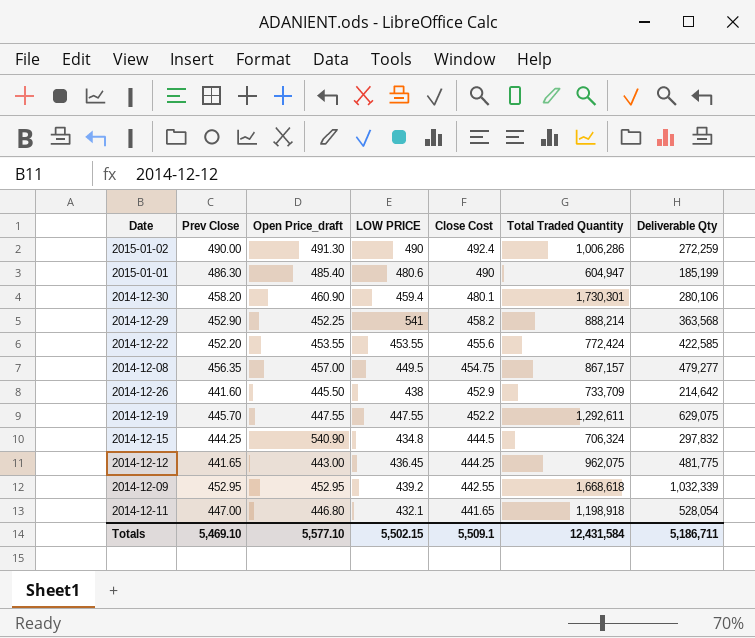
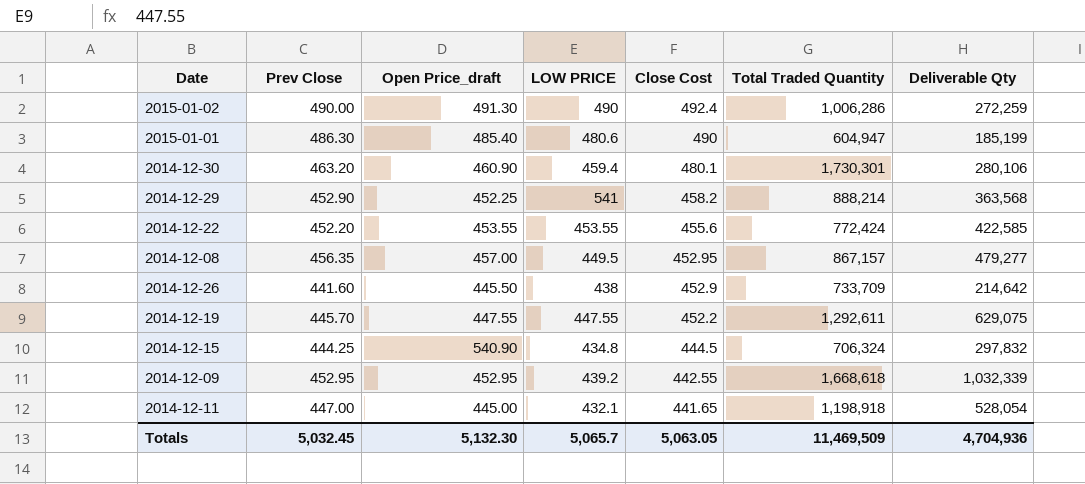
row 2014-12-12: 441.65 | 443.00 | 436.45 | 444.25 | 962,075 | 481,775 -> none
2014-12-30 | Prev Close: 458.20 -> 463.20
2014-12-08 | Close Cost: 454.75 -> 452.95
2014-12-11 | Open Price_draft: 446.80 -> 445.00
Totals | Prev Close: 5,469.10 -> 5,032.45
Totals | Open Price_draft: 5,577.10 -> 5,132.30
Totals | LOW PRICE: 5,502.15 -> 5,065.7
Totals | Close Cost: 5,509.1 -> 5,063.05
Totals | Total Traded Quantity: 12,431,584 -> 11,469,509
Totals | Deliverable Qty: 5,186,711 -> 4,704,936

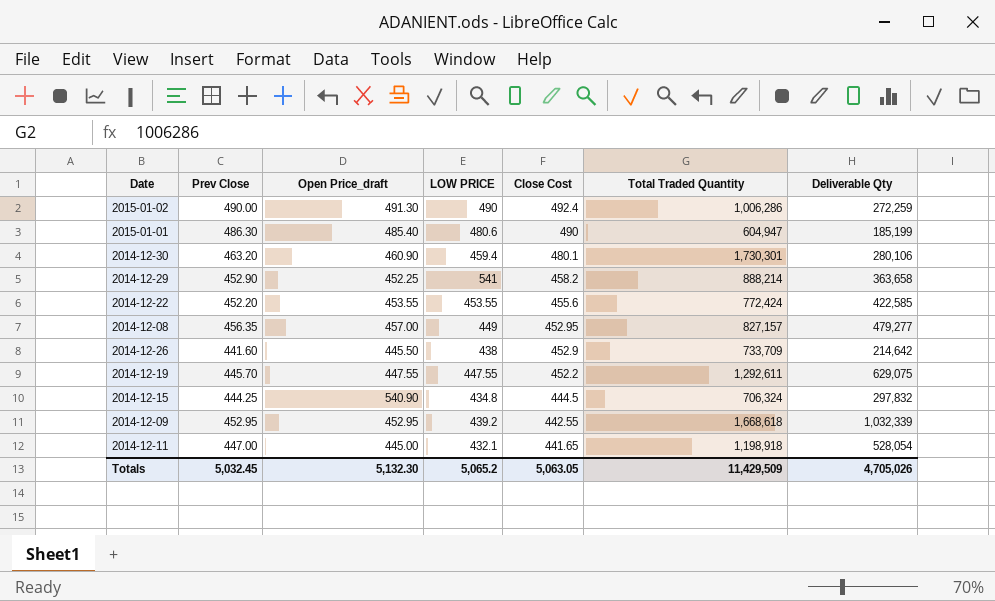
2014-12-29 | Deliverable Qty: 363,568 -> 363,658
2014-12-08 | LOW PRICE: 449.5 -> 449
2014-12-08 | Total Traded Quantity: 867,157 -> 827,157
Totals | LOW PRICE: 5,065.7 -> 5,065.2
Totals | Total Traded Quantity: 11,469,509 -> 11,429,509
Totals | Deliverable Qty: 4,704,936 -> 4,705,026

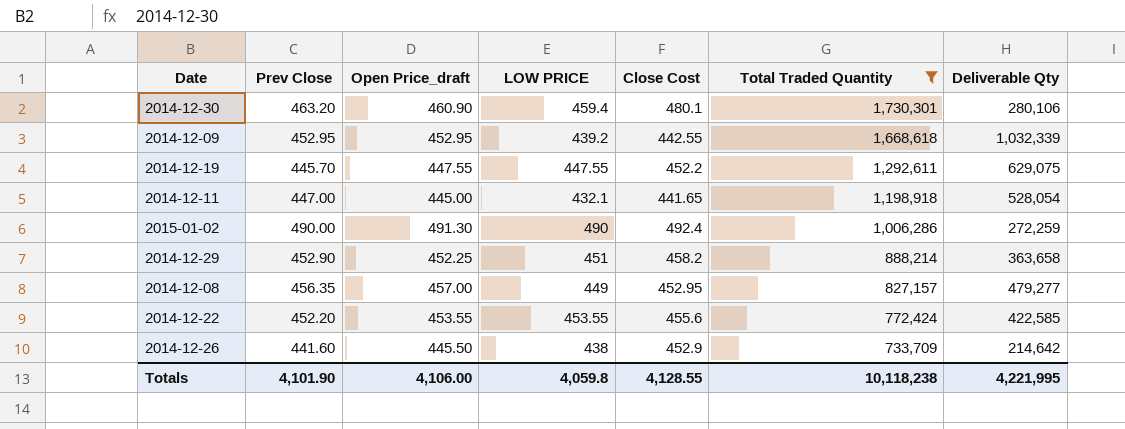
filter: none -> Total Traded Quantity >= 733,709
row order: Close Cost descending -> Total Traded Quantity descending
2014-12-29 | LOW PRICE: 541 -> 451
Totals | Prev Close: 5,032.45 -> 4,101.90
Totals | Open Price_draft: 5,132.30 -> 4,106.00
Totals | LOW PRICE: 5,065.2 -> 4,059.8
Totals | Close Cost: 5,063.05 -> 4,128.55
Totals | Total Traded Quantity: 11,429,509 -> 10,118,238
Totals | Deliverable Qty: 4,705,026 -> 4,221,995

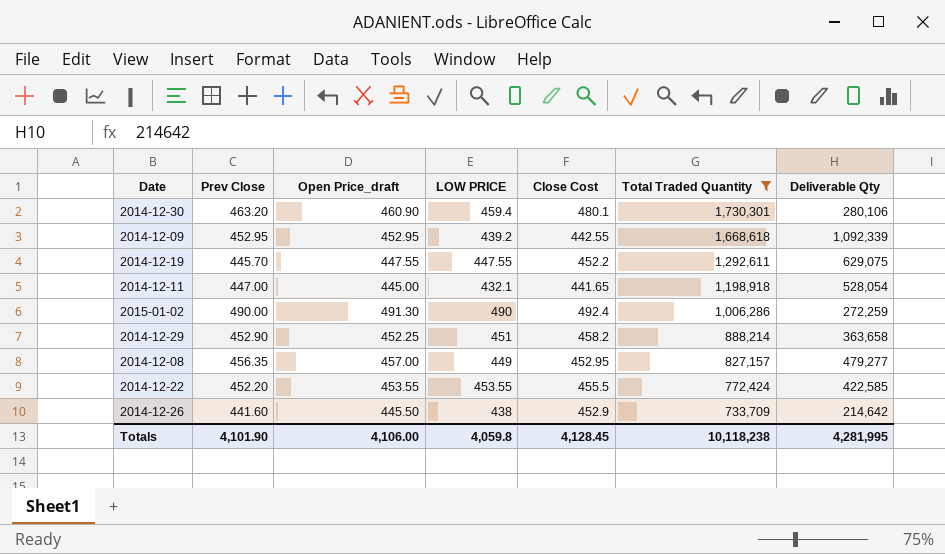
2014-12-09 | Deliverable Qty: 1,032,339 -> 1,092,339
2014-12-22 | Close Cost: 455.6 -> 455.5
Totals | Close Cost: 4,128.55 -> 4,128.45
Totals | Deliverable Qty: 4,221,995 -> 4,281,995

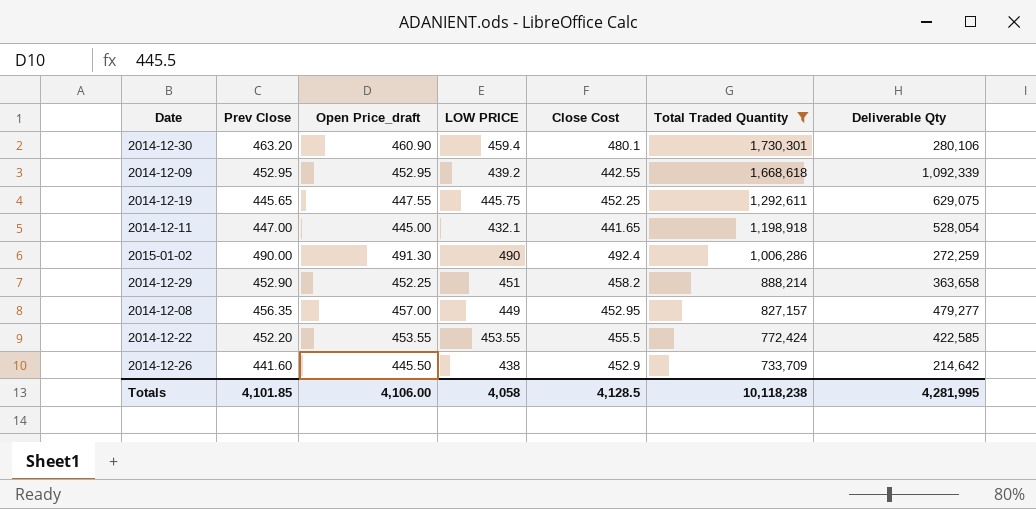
2014-12-19 | Prev Close: 445.70 -> 445.65
2014-12-19 | LOW PRICE: 447.55 -> 445.75
2014-12-19 | Close Cost: 452.2 -> 452.25
Totals | Prev Close: 4,101.90 -> 4,101.85
Totals | LOW PRICE: 4,059.8 -> 4,058
Totals | Close Cost: 4,128.45 -> 4,128.5

